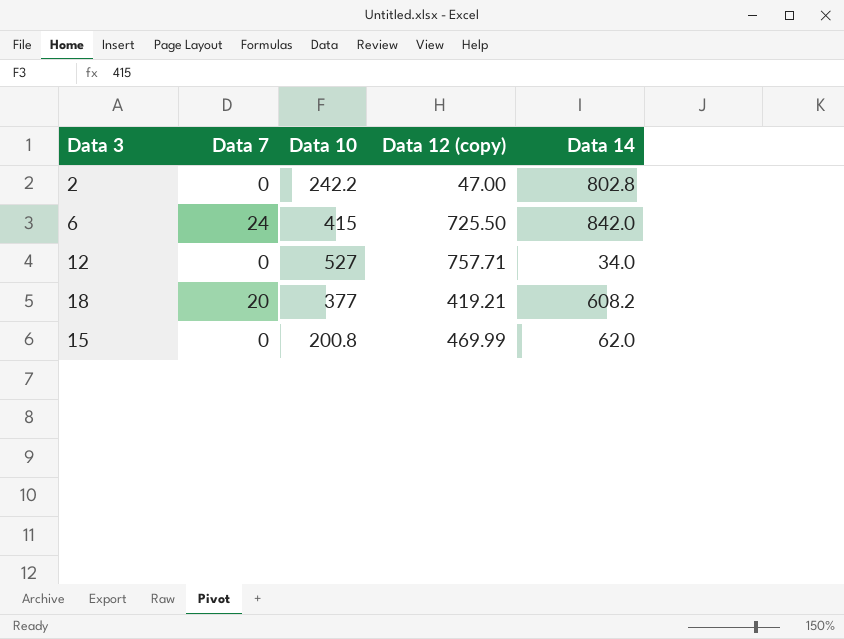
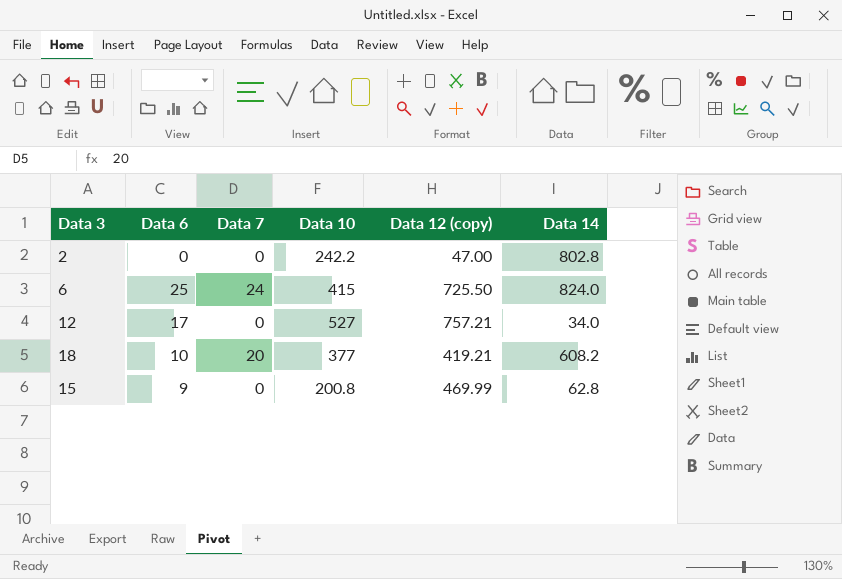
column Data 6 | position: none -> 2
6 | Data 14: 842.0 -> 824.0
12 | Data 12 (copy): 757.71 -> 757.21
15 | Data 14: 62.0 -> 62.8

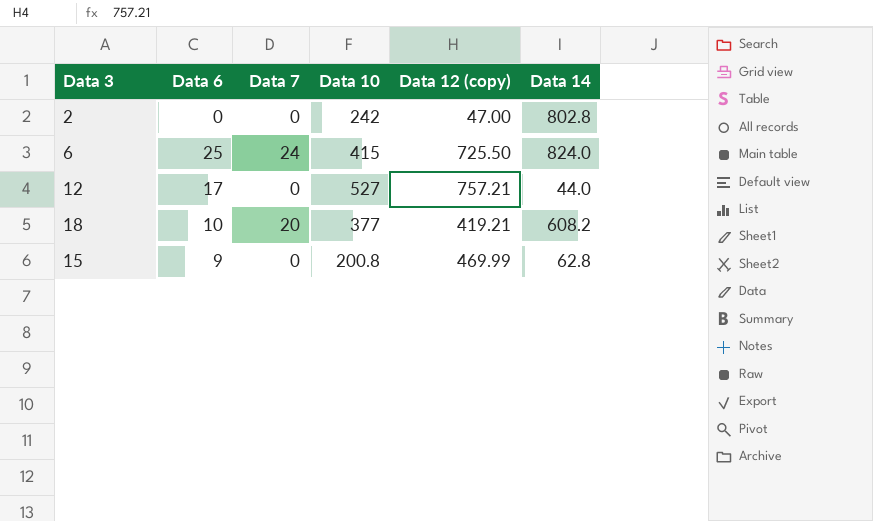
2 | Data 10: 242.2 -> 242
12 | Data 14: 34.0 -> 44.0

